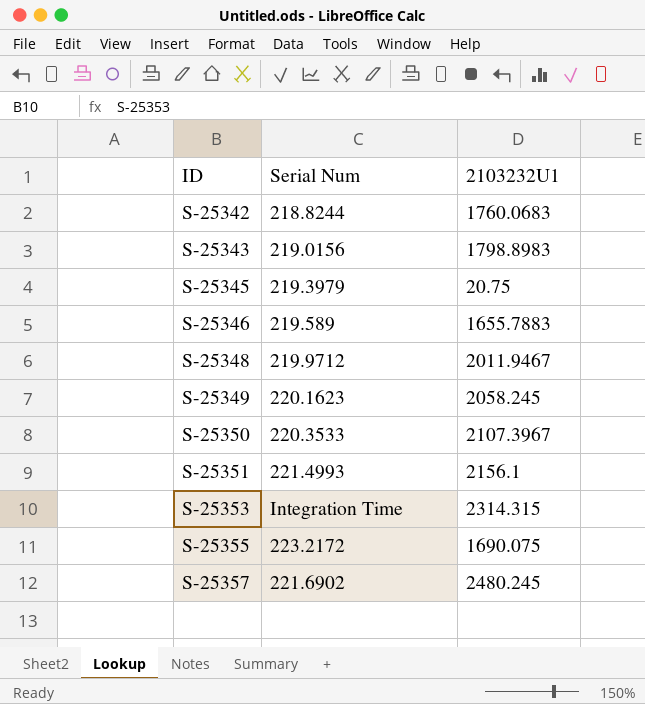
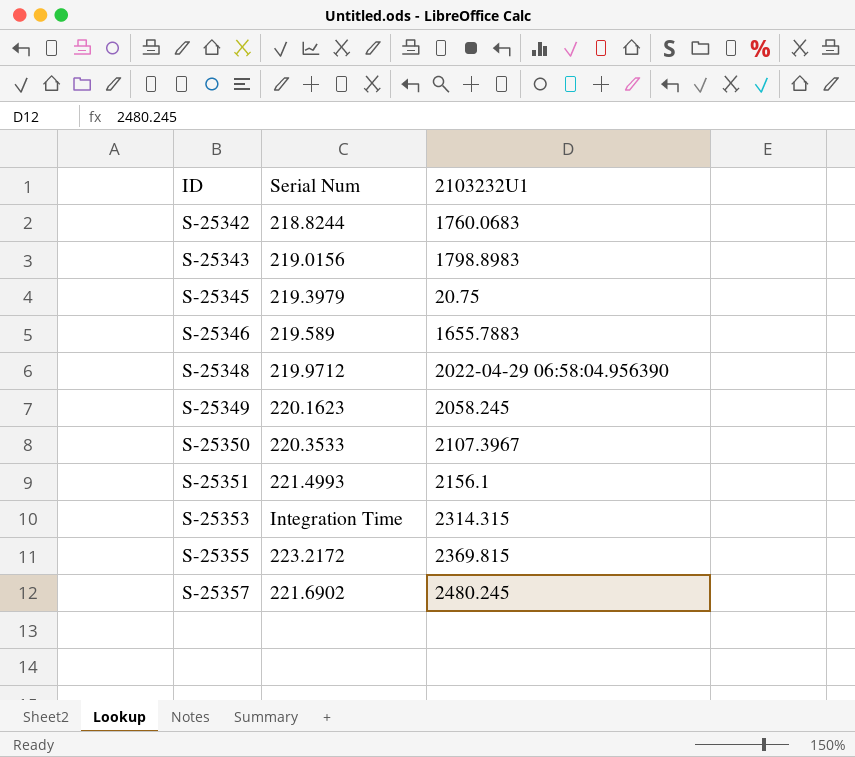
S-25348 | 2103232U1: 2011.9467 -> 2022-04-29 06:58:04.956390
S-25355 | 2103232U1: 1690.075 -> 2369.815

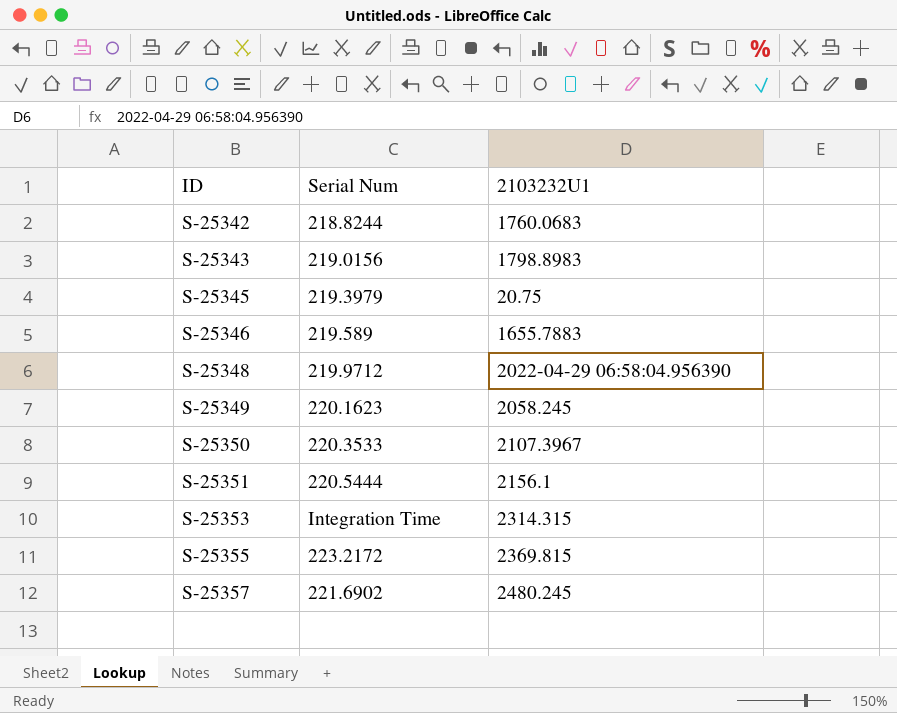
S-25351 | Serial Num: 221.4993 -> 220.5444

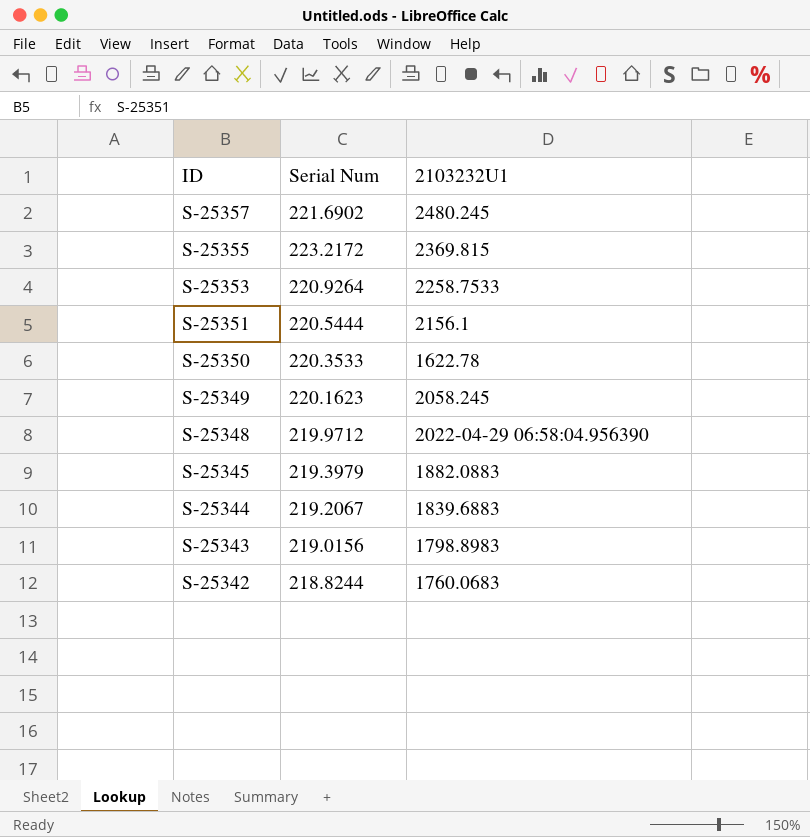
row order: ID ascending -> ID descending
row S-25346: 219.589 | 1655.7883 -> none
S-25353 | Serial Num: Integration Time -> 220.9264
S-25353 | 2103232U1: 2314.315 -> 2258.7533
S-25350 | 2103232U1: 2107.3967 -> 1622.78
S-25345 | 2103232U1: 20.75 -> 1882.0883
row S-25344: none -> 219.2067 | 1839.6883

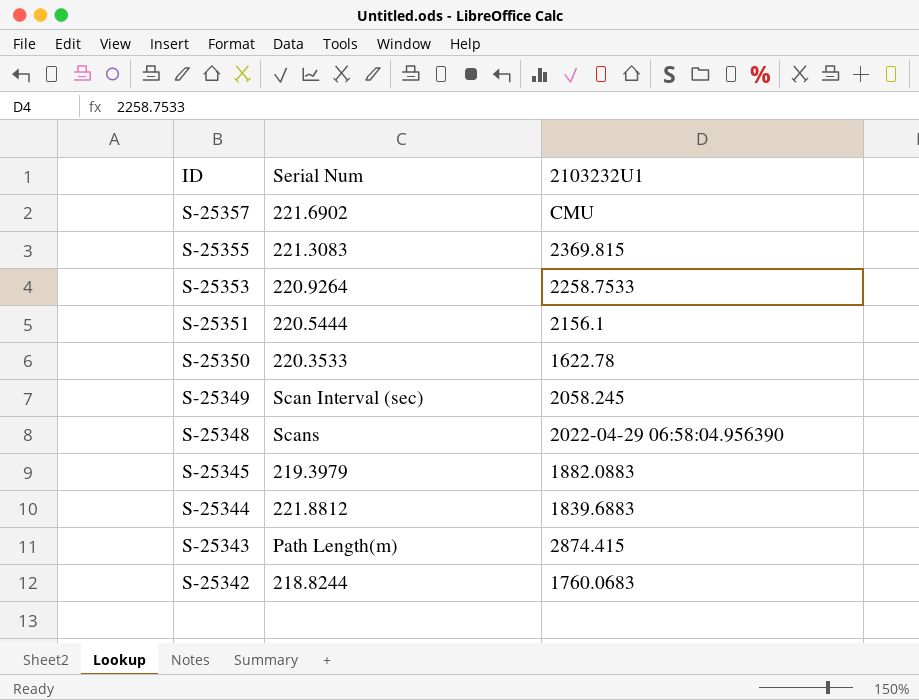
S-25357 | 2103232U1: 2480.245 -> CMU
S-25355 | Serial Num: 223.2172 -> 221.3083
S-25349 | Serial Num: 220.1623 -> Scan Interval (sec)
S-25348 | Serial Num: 219.9712 -> Scans
S-25344 | Serial Num: 219.2067 -> 221.8812
S-25343 | Serial Num: 219.0156 -> Path Length(m)
S-25343 | 2103232U1: 1798.8983 -> 2874.415

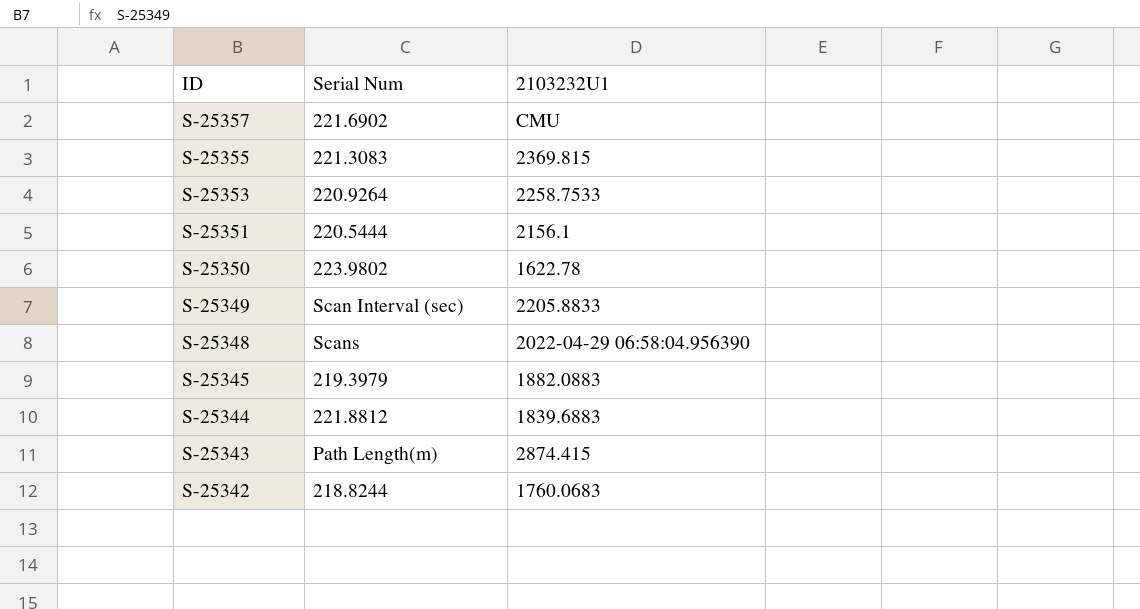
S-25350 | Serial Num: 220.3533 -> 223.9802
S-25349 | 2103232U1: 2058.245 -> 2205.8833

